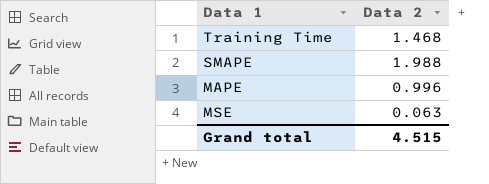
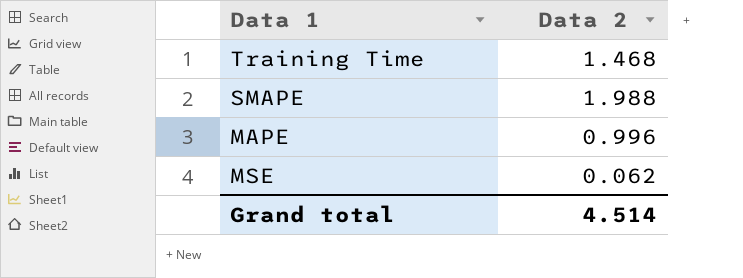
MSE | Data 2: 0.063 -> 0.062
Grand total | Data 2: 4.515 -> 4.514

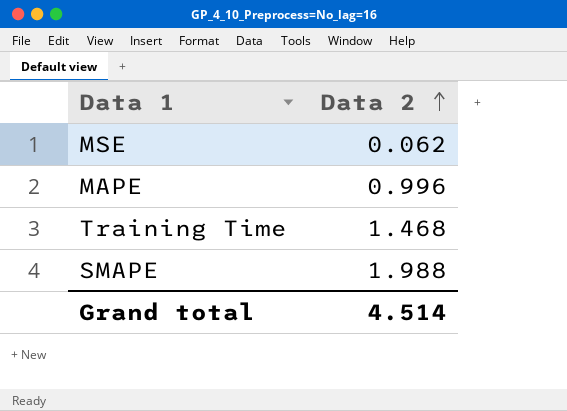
row order: none -> Data 2 ascending

